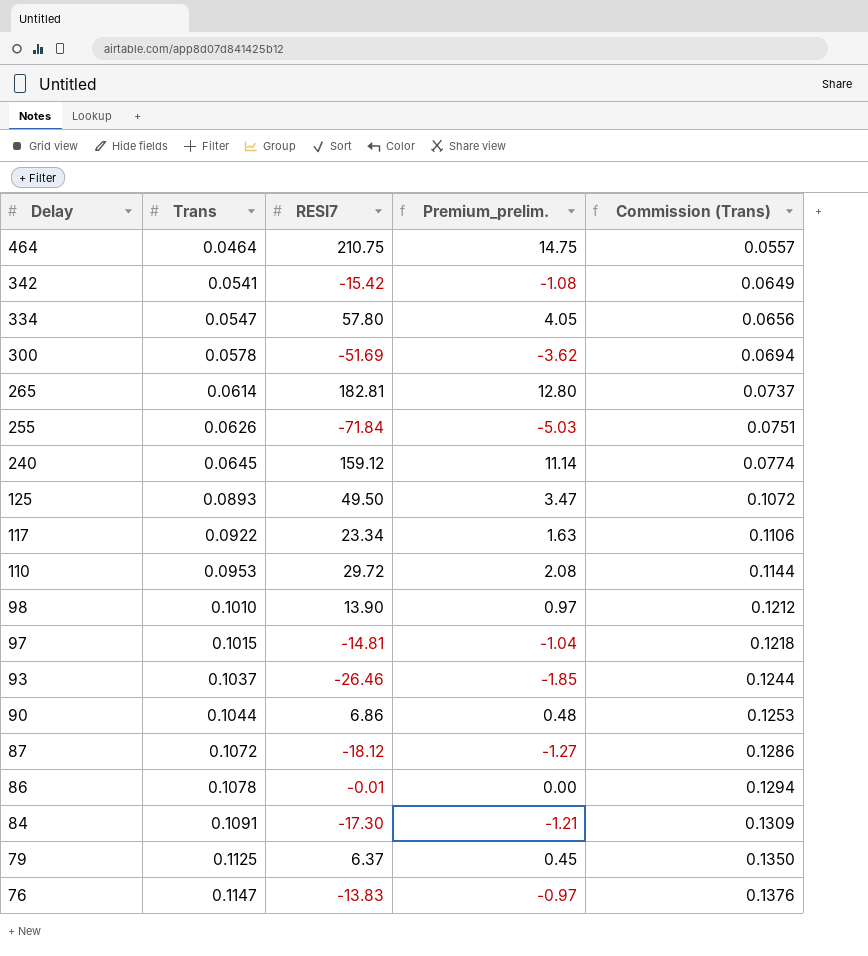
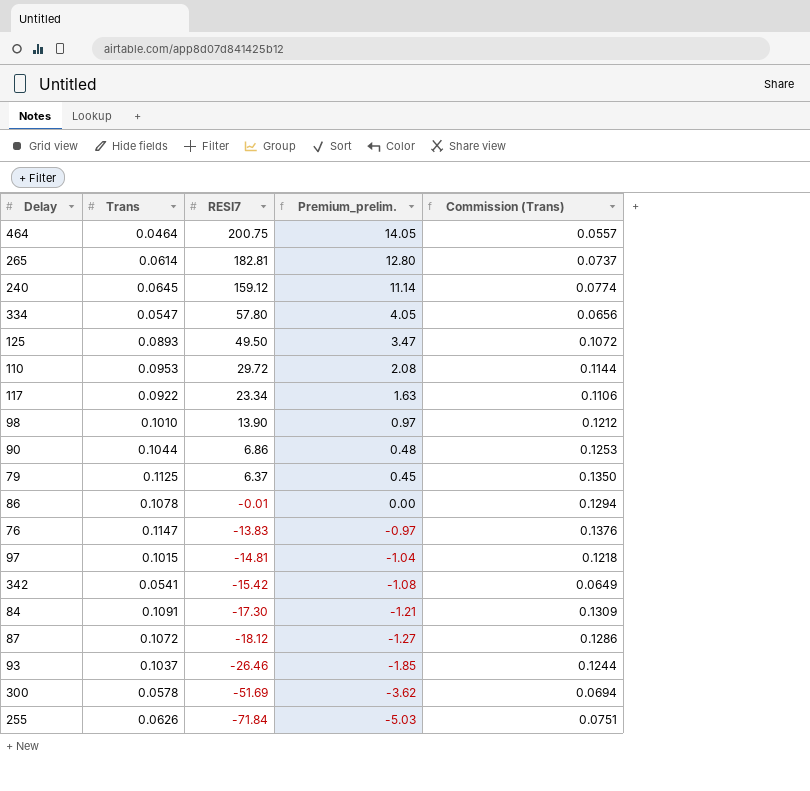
row order: Delay descending -> RESI7 descending
464 | RESI7: 210.75 -> 200.75
464 | Premium_prelim.: 14.75 -> 14.05

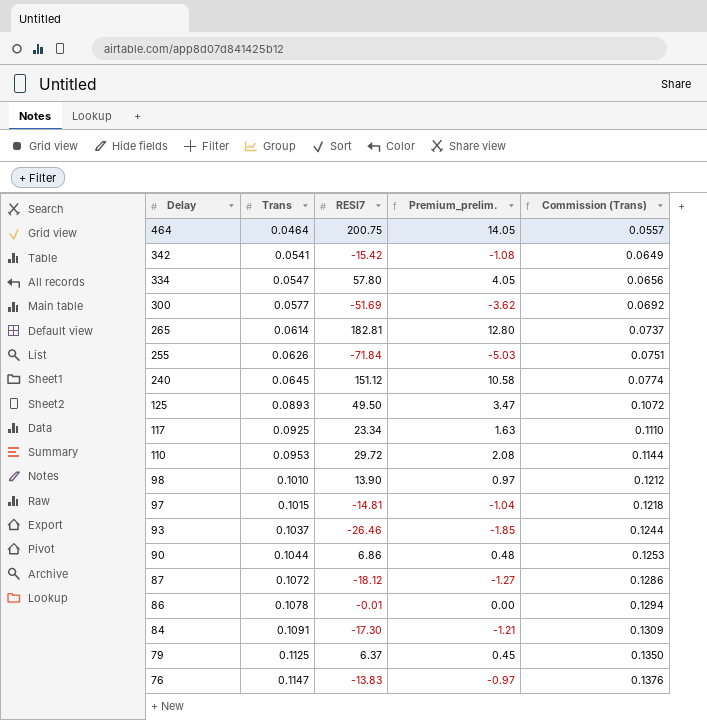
row order: RESI7 descending -> Delay descending
300 | Trans: 0.0578 -> 0.0577
300 | Commission (Trans): 0.0694 -> 0.0692
240 | RESI7: 159.12 -> 151.12
240 | Premium_prelim.: 11.14 -> 10.58
117 | Trans: 0.0922 -> 0.0925
117 | Commission (Trans): 0.1106 -> 0.1110

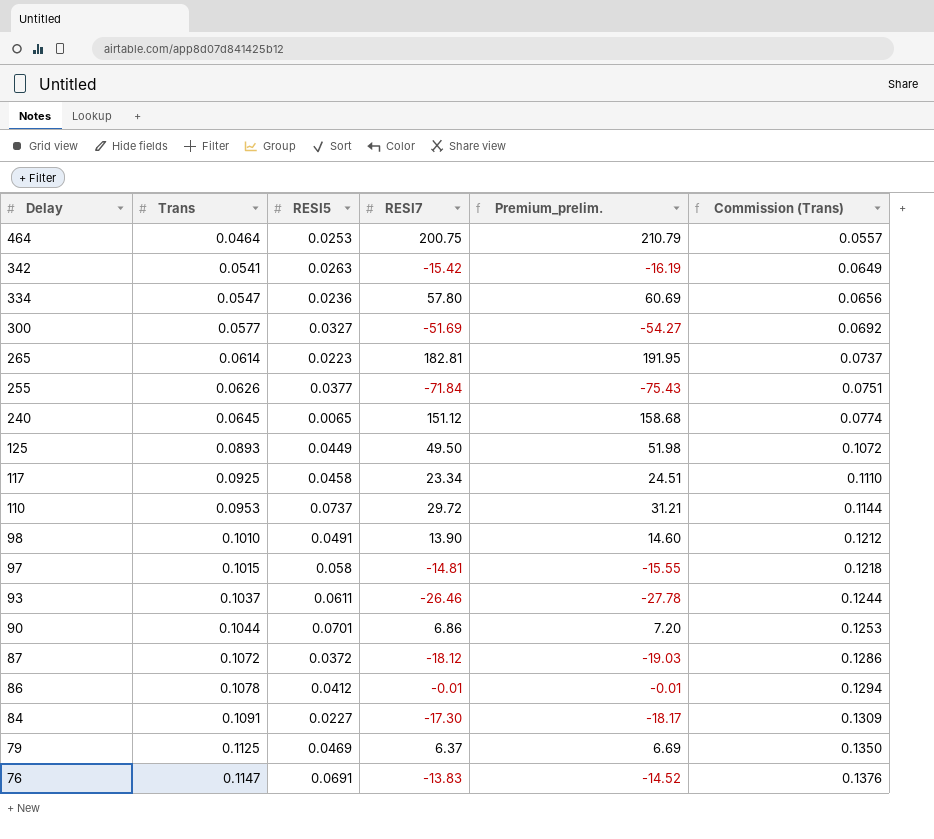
column RESI5 | position: none -> 3
column Premium_prelim. | formula: [RESI7] * 0.07 -> [RESI7] * 1.05

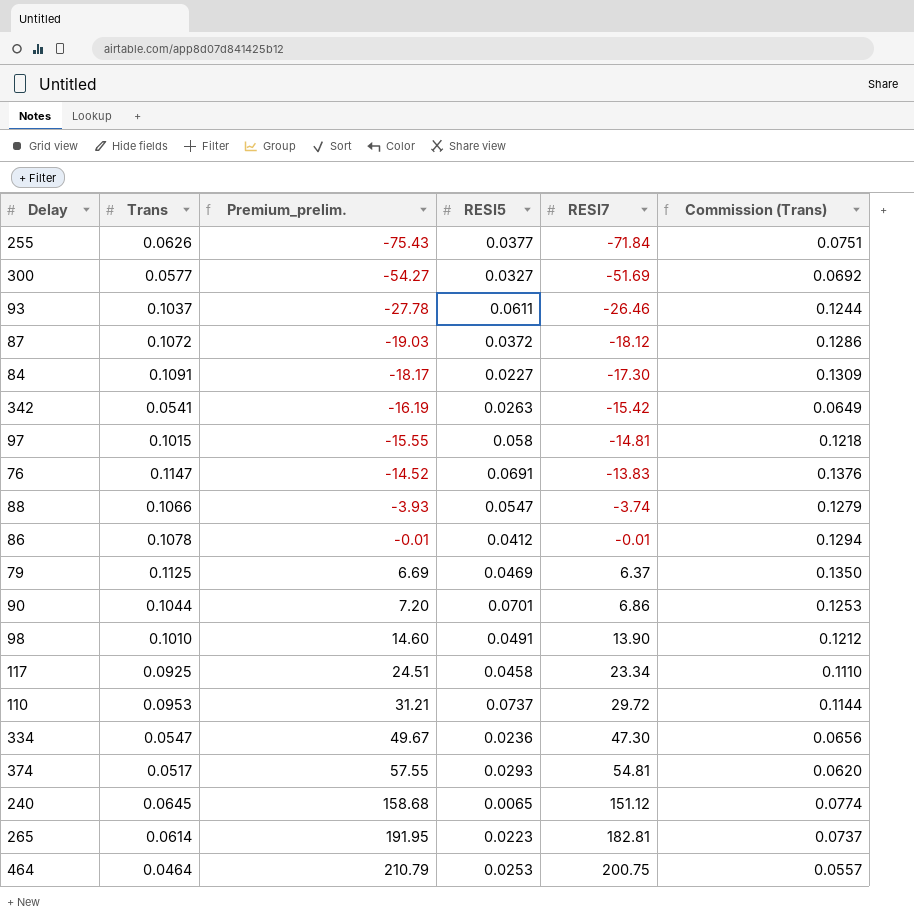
row order: Delay descending -> Premium_prelim. ascending
column Premium_prelim. | position: 5 -> 3
row 125: 0.0893 | 0.0449 | 49.50 | 51.98 | 0.1072 -> none
row 88: none -> 0.1066 | -3.93 | 0.0547 | -3.74 | 0.1279
334 | Premium_prelim.: 60.69 -> 49.67
334 | RESI7: 57.80 -> 47.30
row 374: none -> 0.0517 | 57.55 | 0.0293 | 54.81 | 0.0620

